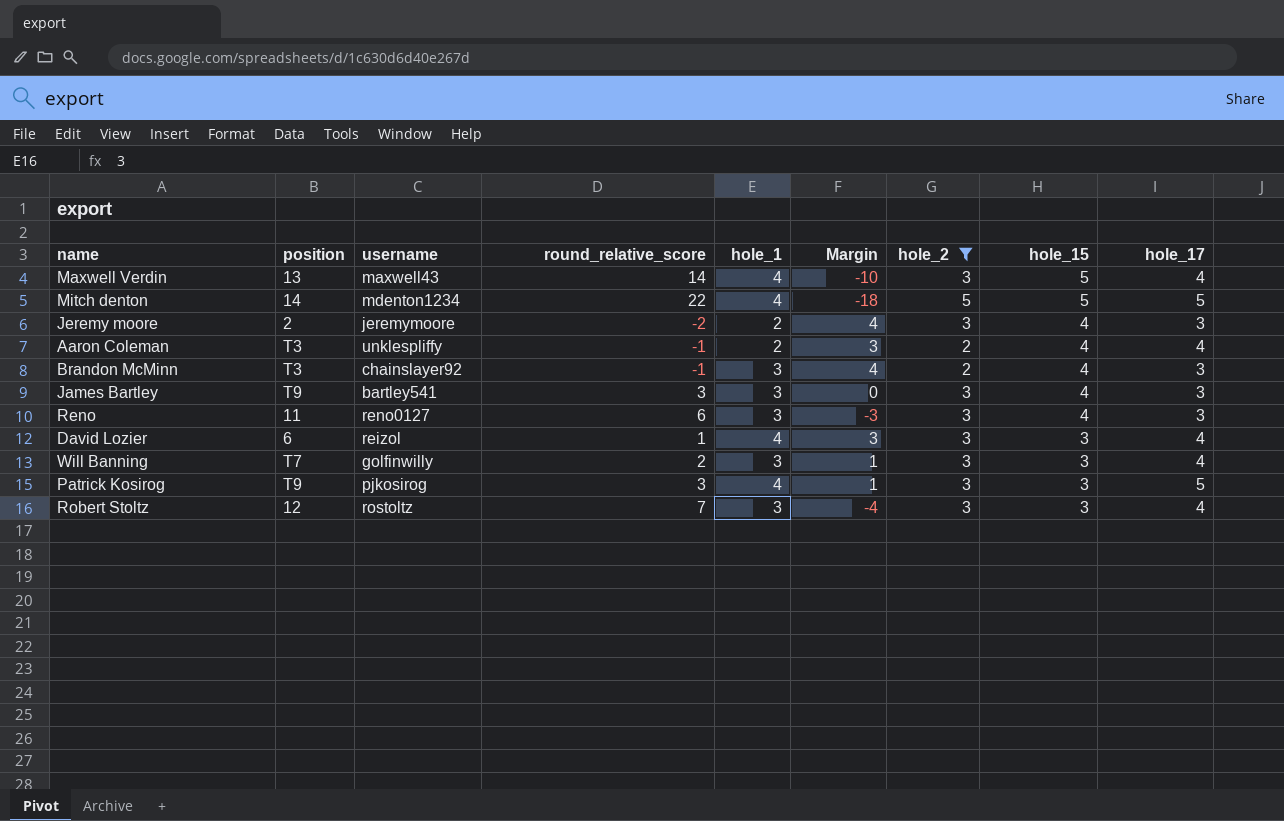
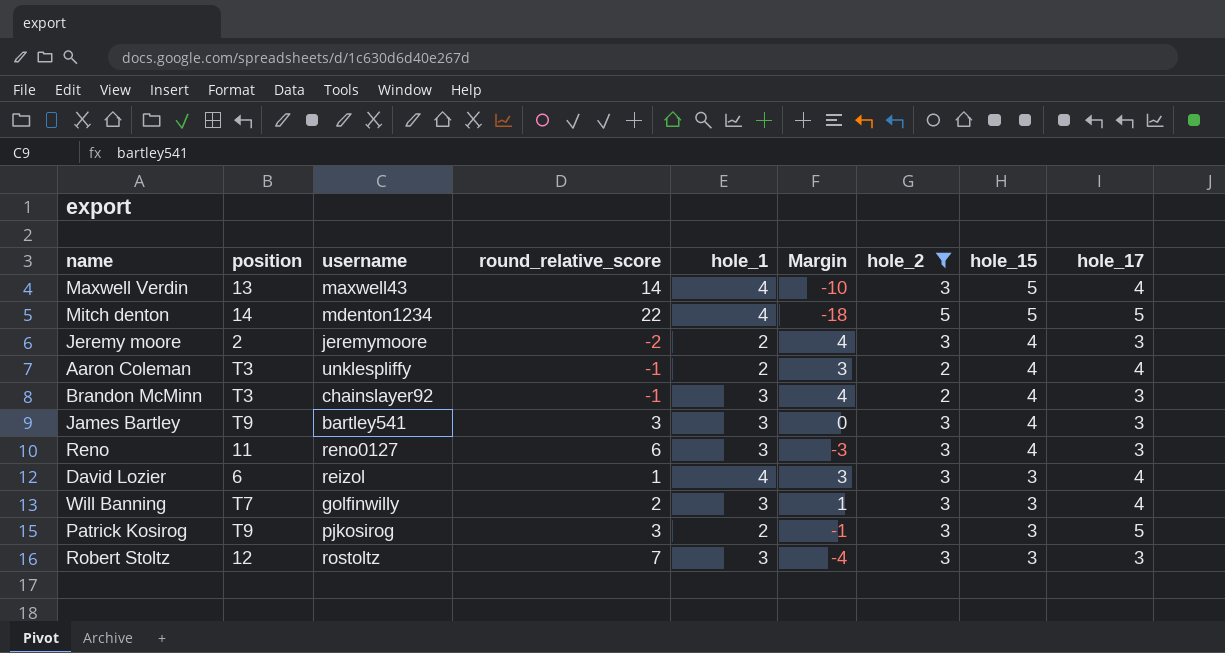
Patrick Kosirog | hole_1: 4 -> 2
Patrick Kosirog | Margin: 1 -> -1
Robert Stoltz | hole_17: 4 -> 3

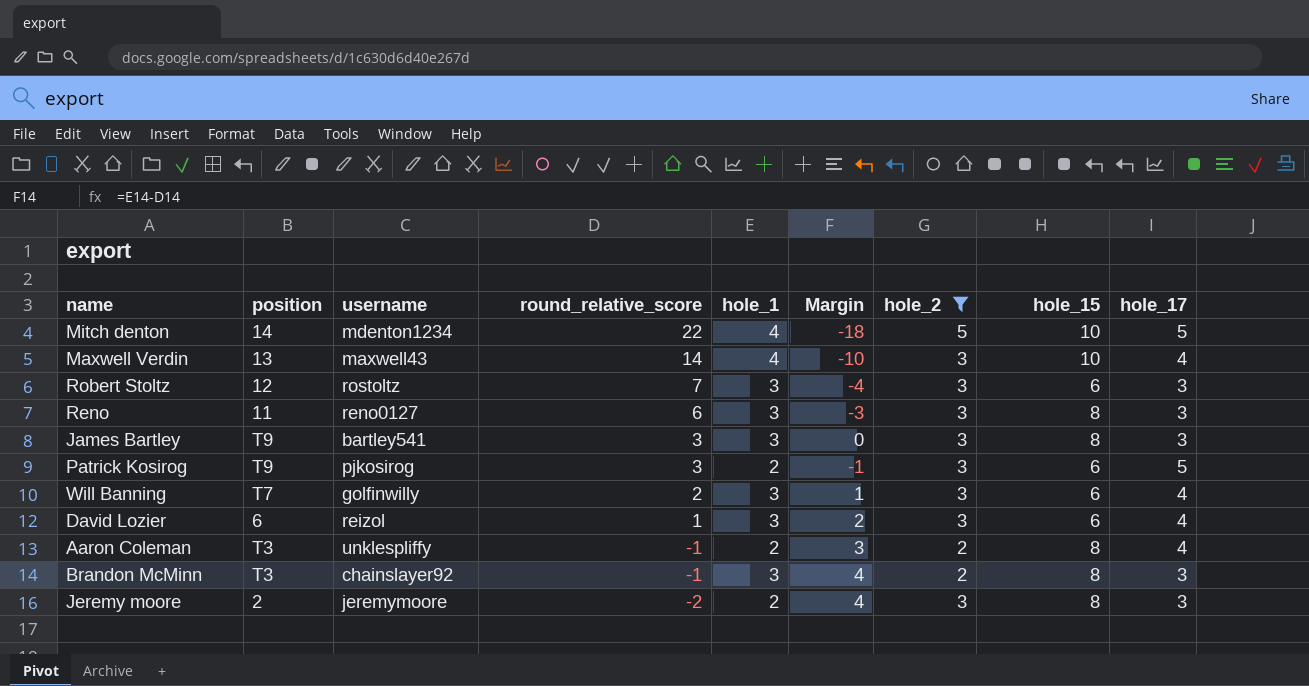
row order: hole_15 descending -> round_relative_score descending
Mitch denton | hole_15: 5 -> 10
Maxwell Verdin | hole_15: 5 -> 10
Robert Stoltz | hole_15: 3 -> 6
Reno | hole_15: 4 -> 8
James Bartley | hole_15: 4 -> 8
Patrick Kosirog | hole_15: 3 -> 6
Will Banning | hole_15: 3 -> 6
David Lozier | hole_1: 4 -> 3
David Lozier | Margin: 3 -> 2
David Lozier | hole_15: 3 -> 6
Aaron Coleman | hole_15: 4 -> 8
Brandon McMinn | hole_15: 4 -> 8
Jeremy moore | hole_15: 4 -> 8

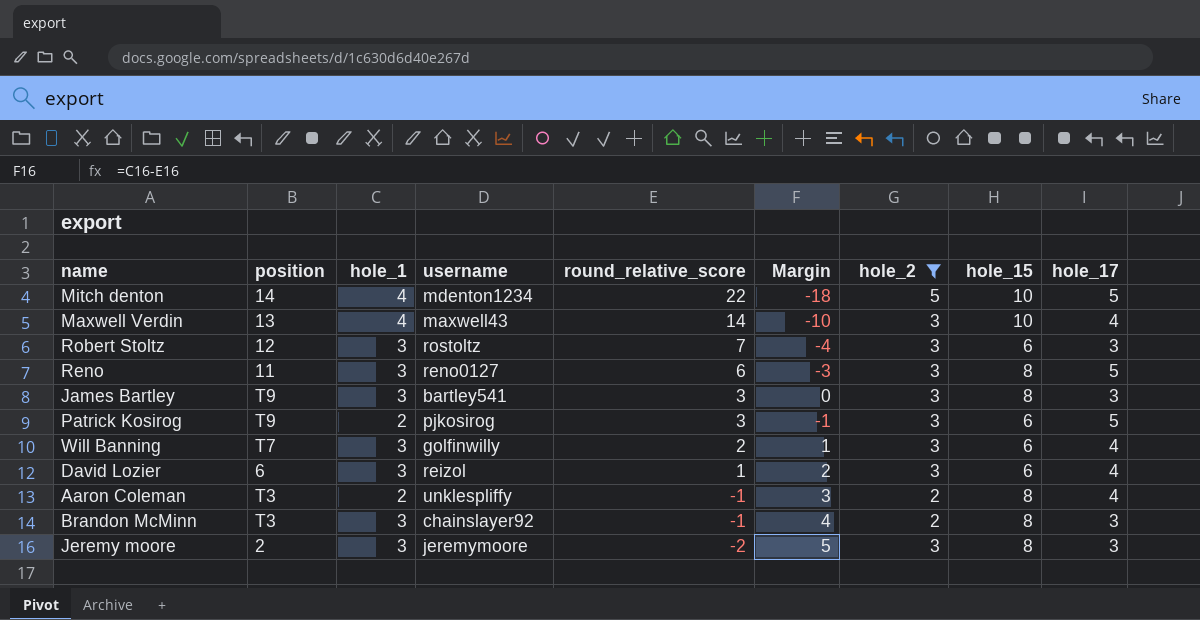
column hole_1 | position: 5 -> 3
Reno | hole_17: 3 -> 5
Jeremy moore | hole_1: 2 -> 3
Jeremy moore | Margin: 4 -> 5

